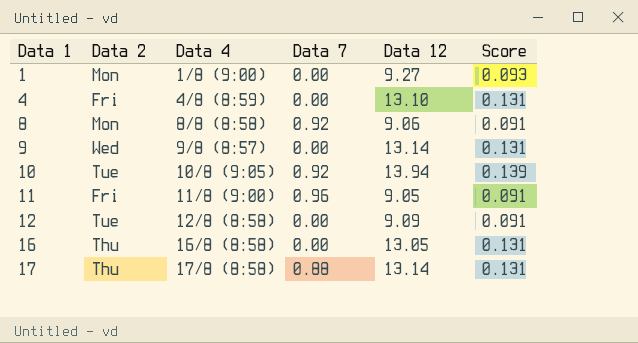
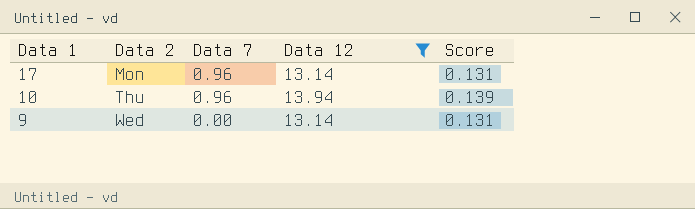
filter: none -> Data 12 >= 13.14
row order: Data 1 ascending -> Data 1 descending
column Data 4 | position: 3 -> none
17 | Data 2: Thu -> Mon
17 | Data 7: 0.88 -> 0.96
10 | Data 2: Tue -> Thu
10 | Data 7: 0.92 -> 0.96

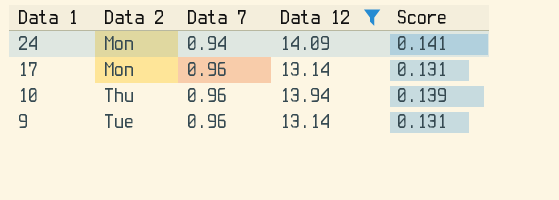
row 24: none -> Mon | 0.94 | 14.09 | 0.141
9 | Data 2: Wed -> Tue
9 | Data 7: 0.00 -> 0.96

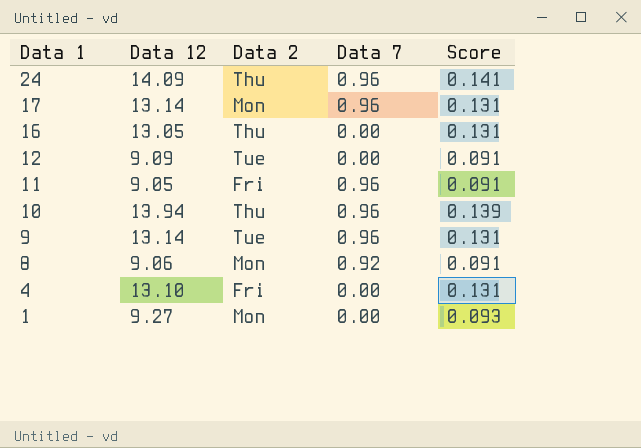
filter: Data 12 >= 13.14 -> none
column Data 12 | position: 4 -> 2
24 | Data 2: Mon -> Thu
24 | Data 7: 0.94 -> 0.96

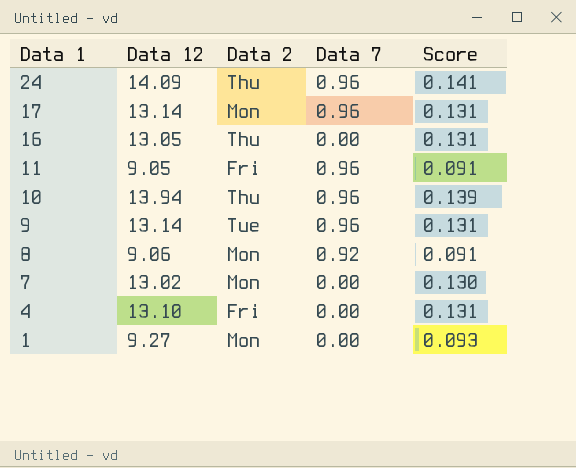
row 12: 9.09 | Tue | 0.00 | 0.091 -> none
row 7: none -> 13.02 | Mon | 0.00 | 0.130

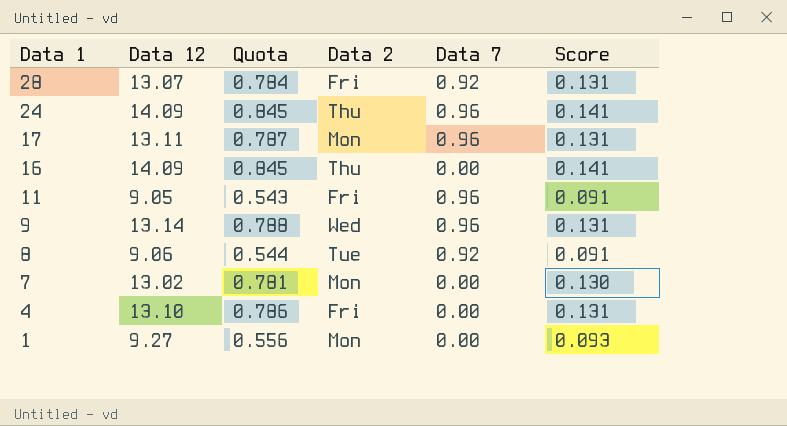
column Quota | formula: none -> [Data 12] * 0.06
row 10: 13.94 | Thu | 0.96 | 0.139 -> none
row 28: none -> 13.07 | 0.784 | Fri | 0.92 | 0.131
17 | Data 12: 13.14 -> 13.11
16 | Data 12: 13.05 -> 14.09
16 | Score: 0.131 -> 0.141
9 | Data 2: Tue -> Wed
8 | Data 2: Mon -> Tue

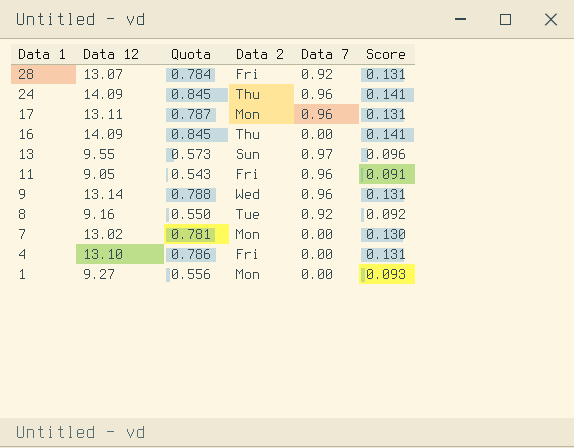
row 13: none -> 9.55 | 0.573 | Sun | 0.97 | 0.096
8 | Data 12: 9.06 -> 9.16
8 | Quota: 0.544 -> 0.550
8 | Score: 0.091 -> 0.092

